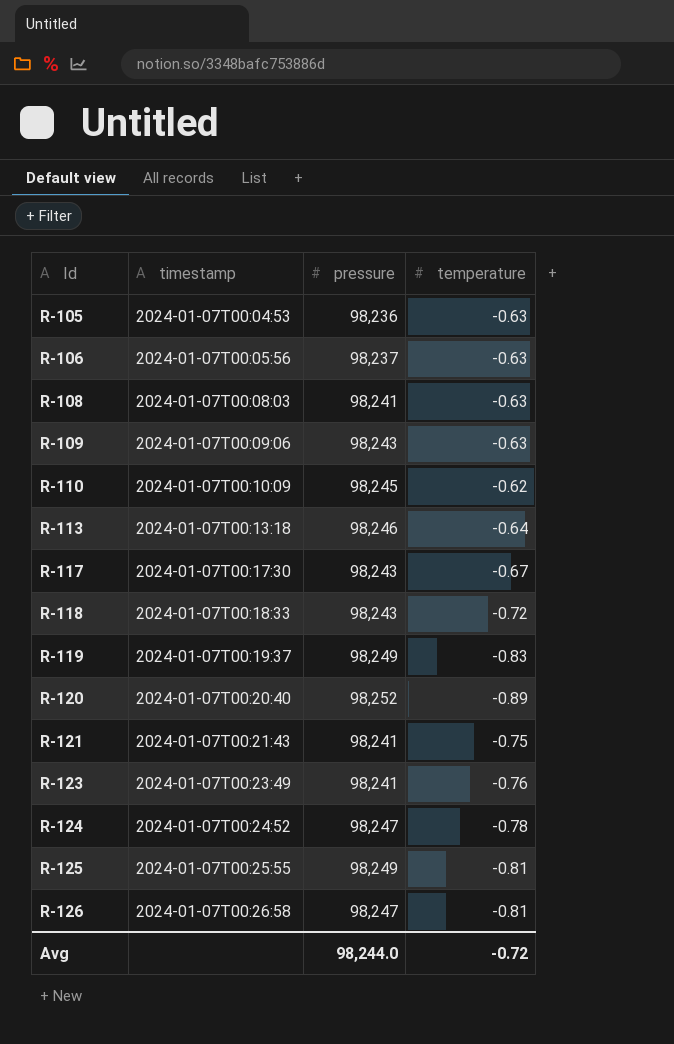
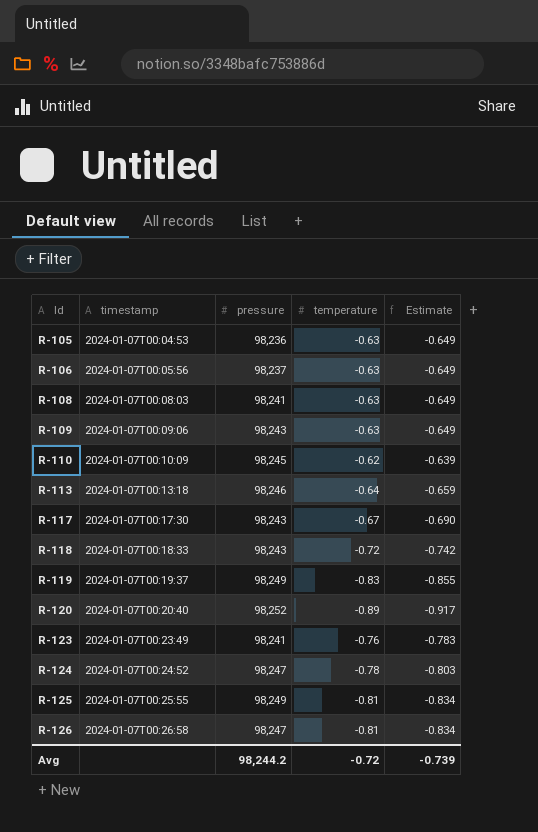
column Estimate | formula: none -> [temperature] * 1.03
row R-121: 2024-01-07T00:21:43 | 98,241 | -0.75 -> none
Avg | pressure: 98,244.0 -> 98,244.2

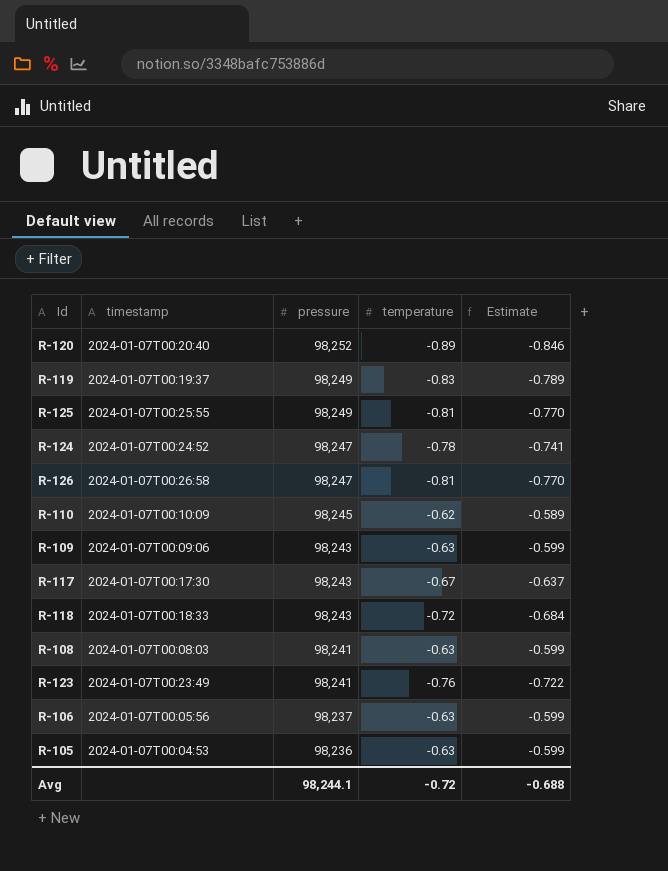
row order: Id ascending -> pressure descending
column Estimate | formula: [temperature] * 1.03 -> [temperature] * 0.95
row R-113: 2024-01-07T00:13:18 | 98,246 | -0.64 | -0.659 -> none
Avg | pressure: 98,244.2 -> 98,244.1
Avg | Estimate: -0.739 -> -0.688

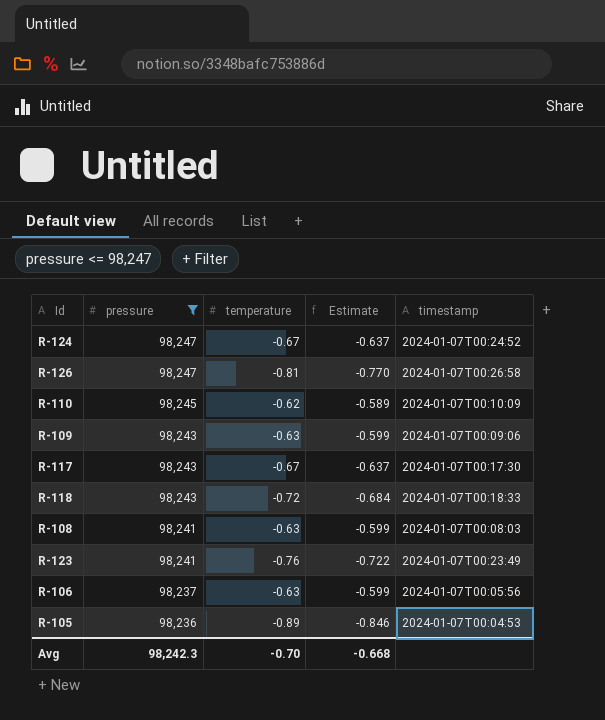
filter: none -> pressure <= 98,247
column timestamp | position: 2 -> 5
R-124 | temperature: -0.78 -> -0.67
R-124 | Estimate: -0.741 -> -0.637
R-105 | temperature: -0.63 -> -0.89
R-105 | Estimate: -0.599 -> -0.846
Avg | pressure: 98,244.1 -> 98,242.3
Avg | temperature: -0.72 -> -0.70
Avg | Estimate: -0.688 -> -0.668

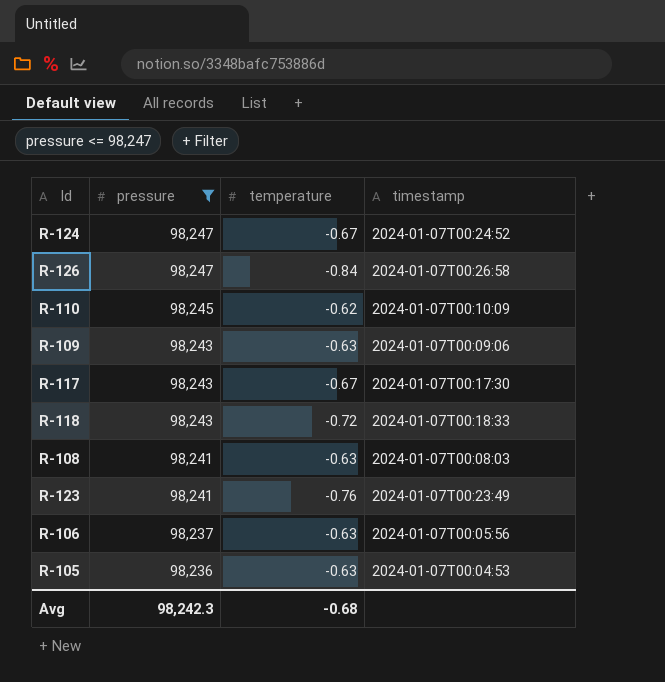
column Estimate | formula: [temperature] * 0.95 -> none
R-126 | temperature: -0.81 -> -0.84
R-105 | temperature: -0.89 -> -0.63
Avg | temperature: -0.70 -> -0.68

